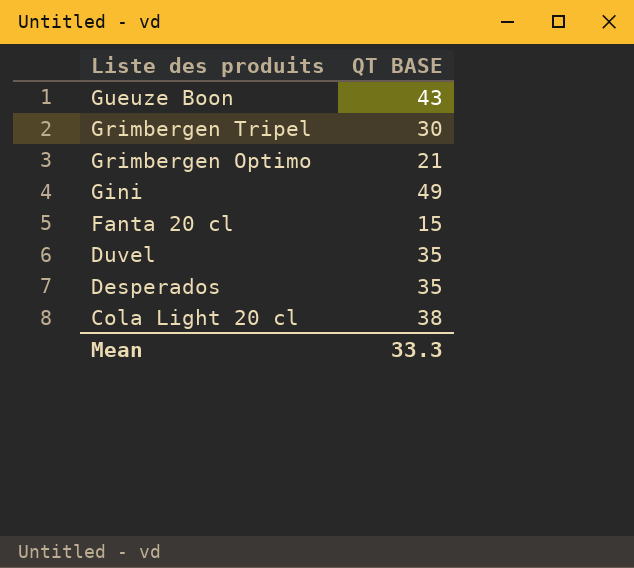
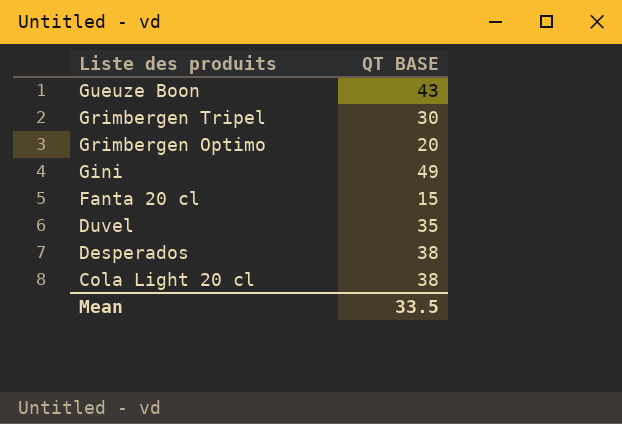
Grimbergen Optimo | QT BASE: 21 -> 20
Desperados | QT BASE: 35 -> 38
Mean | QT BASE: 33.3 -> 33.5

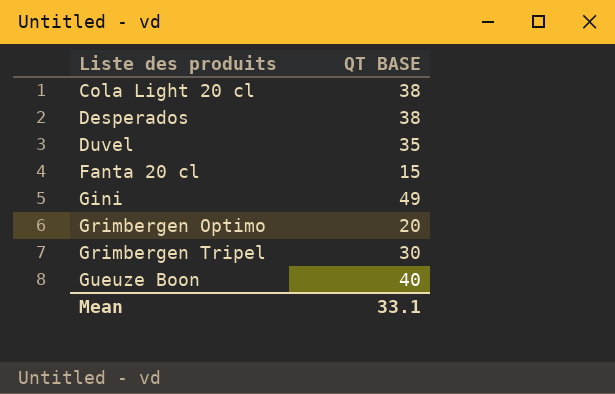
row order: Liste des produits descending -> Liste des produits ascending
Gueuze Boon | QT BASE: 43 -> 40
Mean | QT BASE: 33.5 -> 33.1

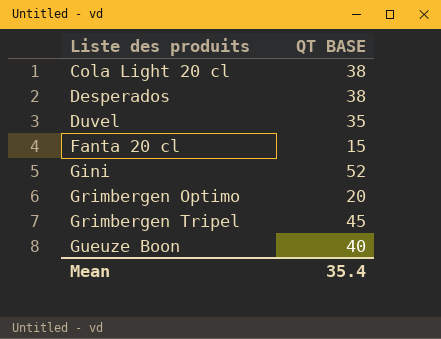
Gini | QT BASE: 49 -> 52
Grimbergen Tripel | QT BASE: 30 -> 45
Mean | QT BASE: 33.1 -> 35.4

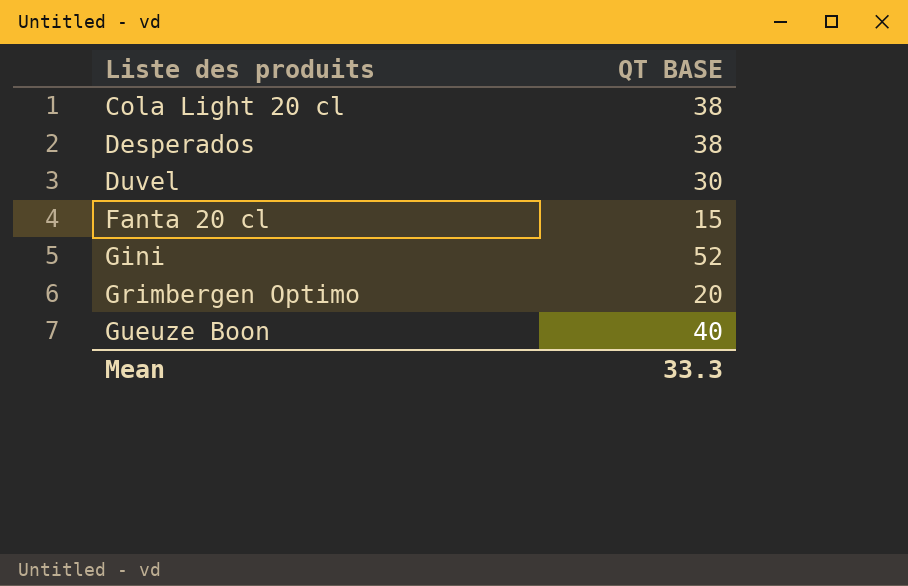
row Grimbergen Tripel: 45 -> none
Duvel | QT BASE: 35 -> 30
Mean | QT BASE: 35.4 -> 33.3

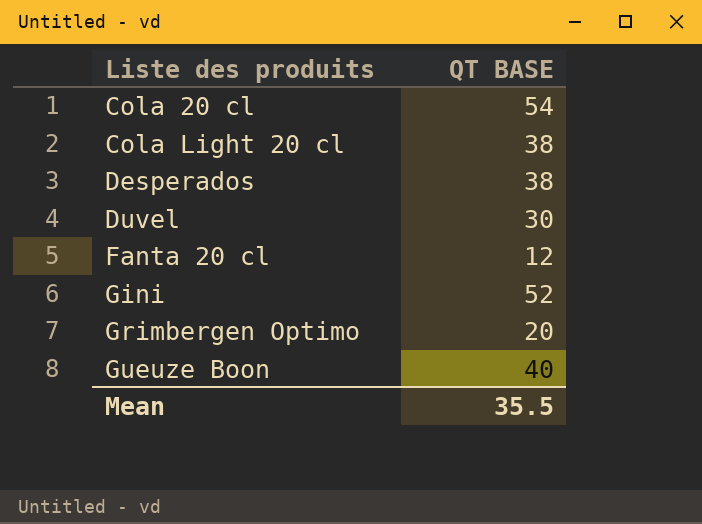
row Cola 20 cl: none -> 54
Fanta 20 cl | QT BASE: 15 -> 12
Mean | QT BASE: 33.3 -> 35.5

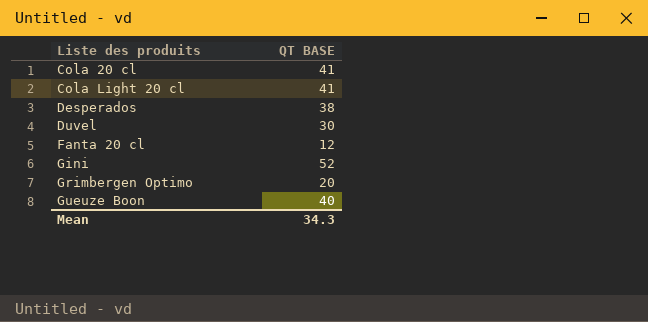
Cola 20 cl | QT BASE: 54 -> 41
Cola Light 20 cl | QT BASE: 38 -> 41
Mean | QT BASE: 35.5 -> 34.3

